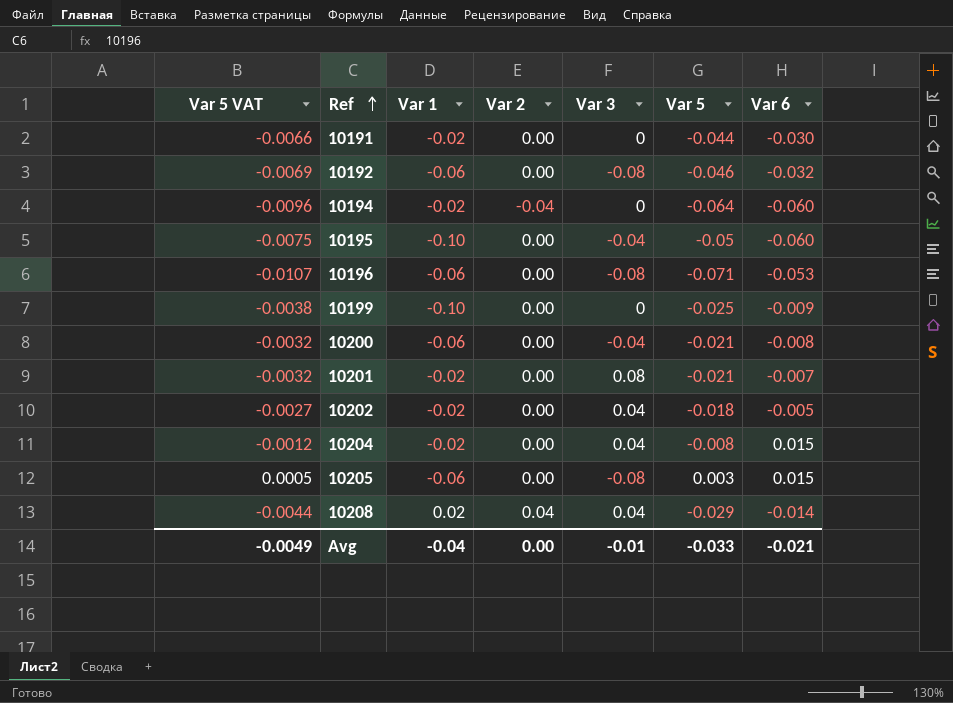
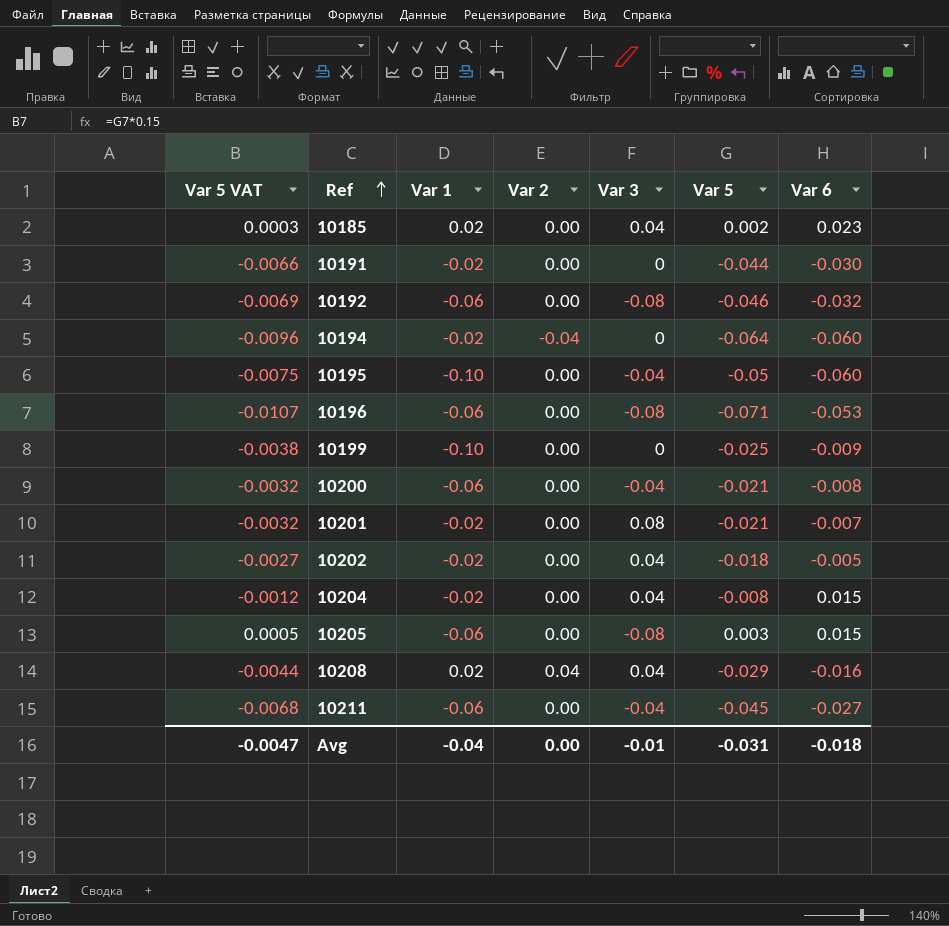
row 10185: none -> 0.0003 | 0.02 | 0.00 | 0.04 | 0.002 | 0.023
10208 | Var 6: -0.014 -> -0.016
row 10211: none -> -0.0068 | -0.06 | 0.00 | -0.04 | -0.045 | -0.027
Avg | Var 5 VAT: -0.0049 -> -0.0047
Avg | Var 5: -0.033 -> -0.031
Avg | Var 6: -0.021 -> -0.018

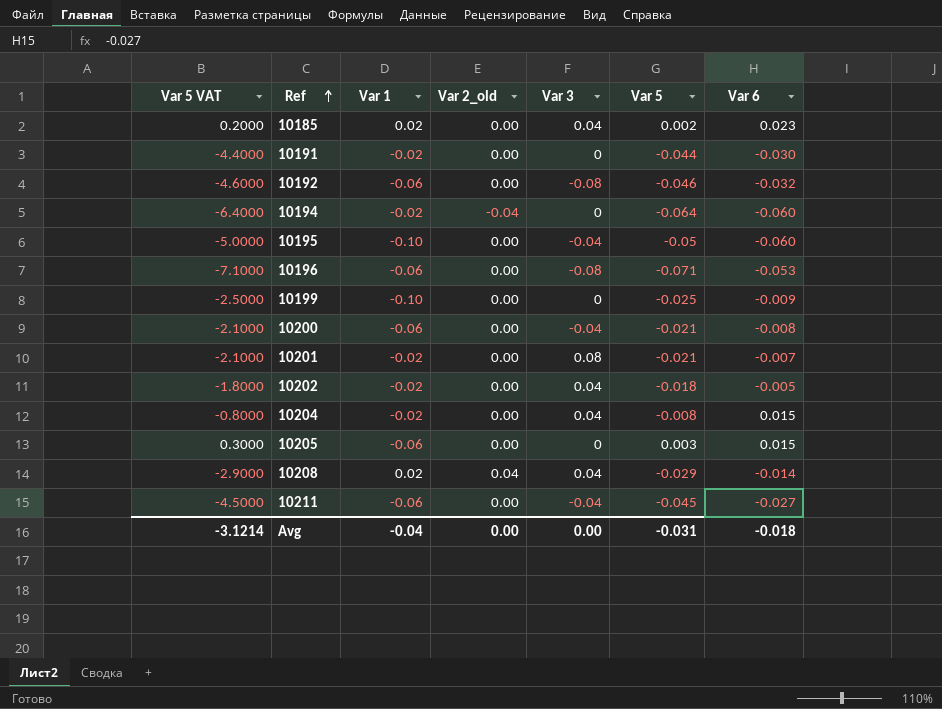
column Var 5 VAT | formula: [Var 5] * 0.15 -> [Var 5] * 100
column name: Var 2 -> Var 2_old
10205 | Var 3: -0.08 -> 0
10208 | Var 6: -0.016 -> -0.014
Avg | Var 5 VAT: -0.0047 -> -3.1214
Avg | Var 3: -0.01 -> 0.00

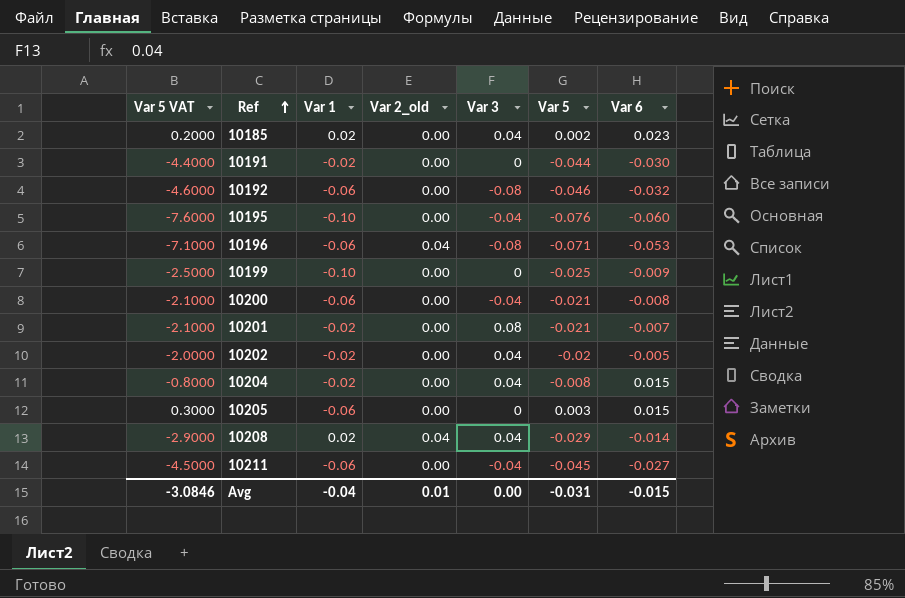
row 10194: -6.4000 | -0.02 | -0.04 | 0 | -0.064 | -0.060 -> none
10195 | Var 5 VAT: -5.0000 -> -7.6000
10195 | Var 5: -0.05 -> -0.076
10196 | Var 2_old: 0.00 -> 0.04
10202 | Var 5 VAT: -1.8000 -> -2.0000
10202 | Var 5: -0.018 -> -0.02
Avg | Var 5 VAT: -3.1214 -> -3.0846
Avg | Var 2_old: 0.00 -> 0.01
Avg | Var 6: -0.018 -> -0.015

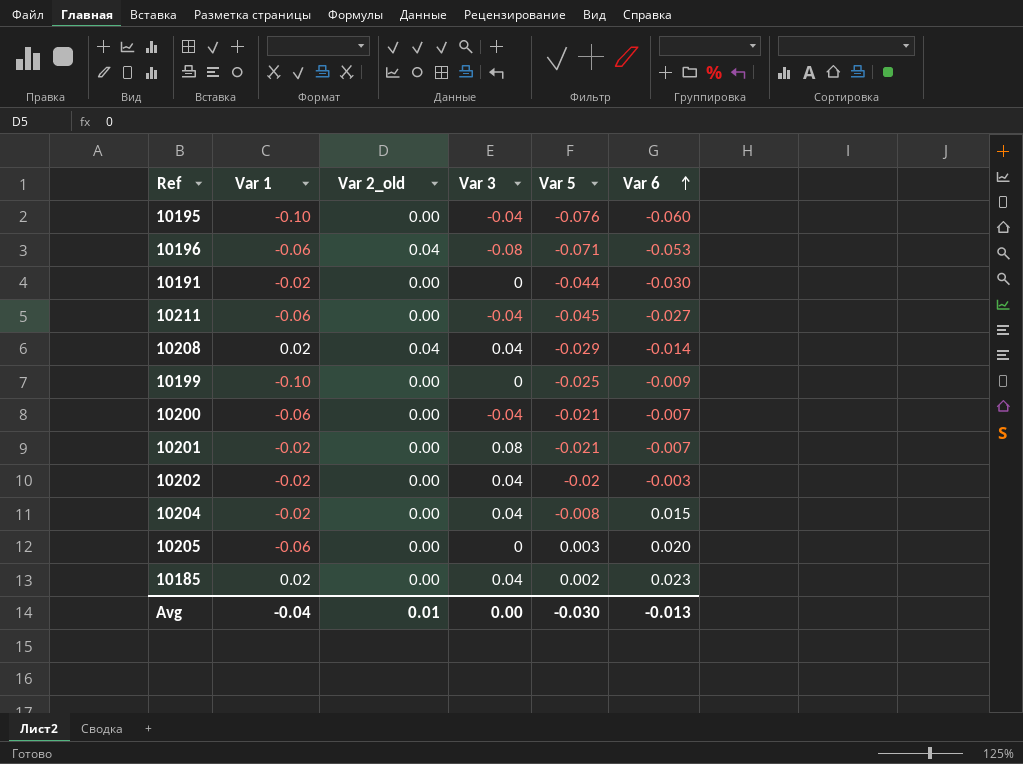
row order: Ref ascending -> Var 6 ascending
column Var 5 VAT | formula: [Var 5] * 100 -> none
row 10192: -4.6000 | -0.06 | 0.00 | -0.08 | -0.046 | -0.032 -> none
10200 | Var 6: -0.008 -> -0.007
10202 | Var 6: -0.005 -> -0.003
10205 | Var 6: 0.015 -> 0.020
Avg | Var 5: -0.031 -> -0.030
Avg | Var 6: -0.015 -> -0.013

